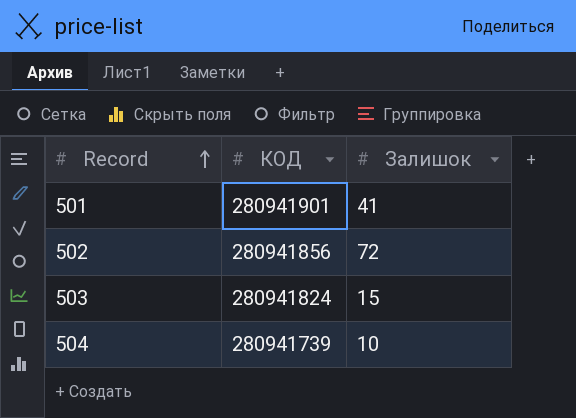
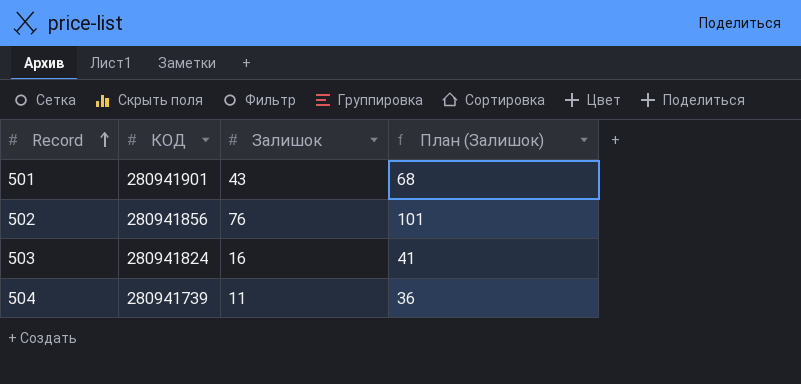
column План (Залишок) | formula: none -> [Залишок] + 25
501 | Залишок: 41 -> 43
502 | Залишок: 72 -> 76
503 | Залишок: 15 -> 16
504 | Залишок: 10 -> 11

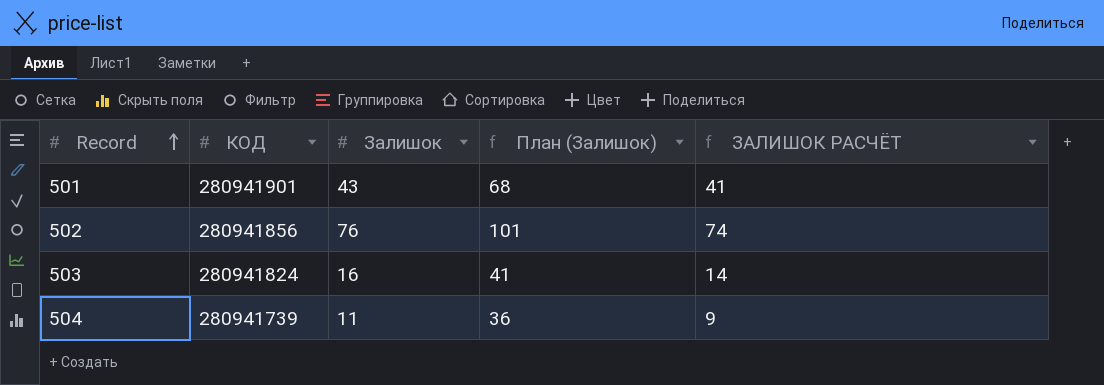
column ЗАЛИШОК РАСЧЁТ | formula: none -> [Залишок] - 2

